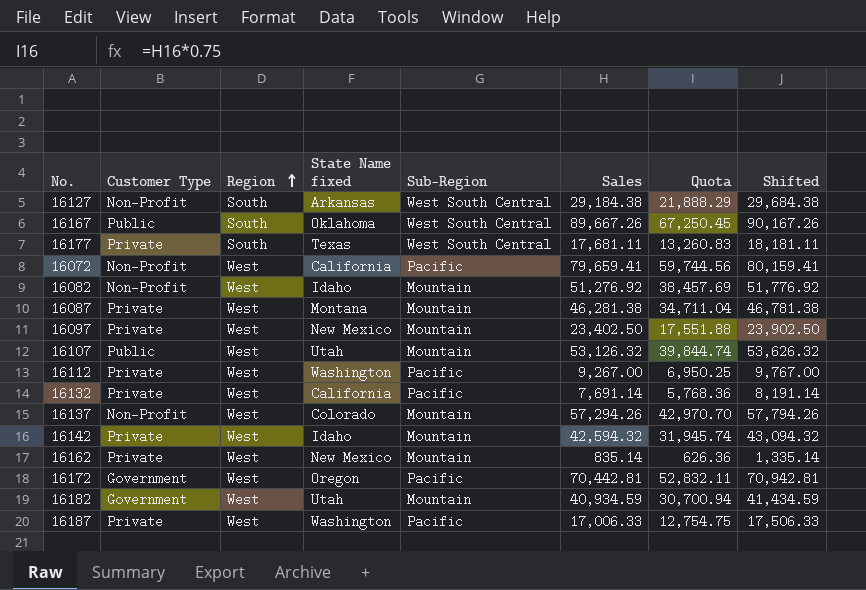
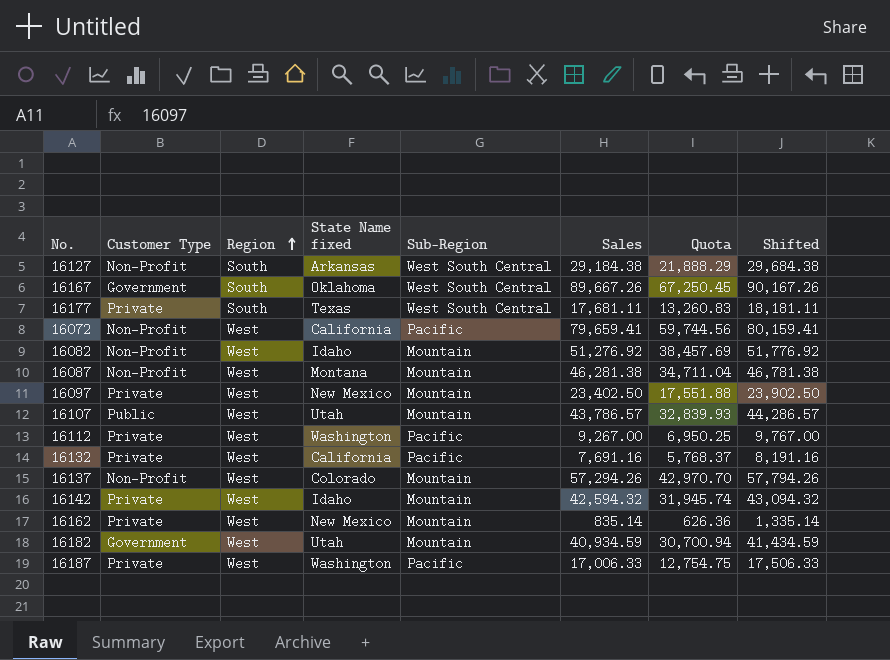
row 16172: Government | West | Oregon | Pacific | 70,442.81 | 52,832.11 | 70,942.81 -> none
16167 | Customer Type: Public -> Government
16087 | Customer Type: Private -> Non-Profit
16107 | Sales: 53,126.32 -> 43,786.57
16107 | Quota: 39,844.74 -> 32,839.93
16107 | Shifted: 53,626.32 -> 44,286.57
16132 | Sales: 7,691.14 -> 7,691.16
16132 | Quota: 5,768.36 -> 5,768.37
16132 | Shifted: 8,191.14 -> 8,191.16

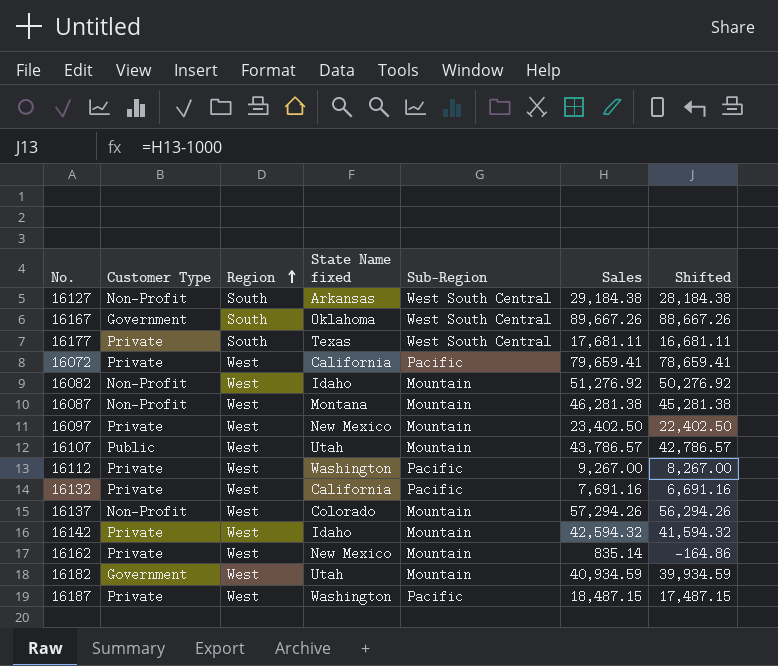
column Quota | formula: [Sales] * 0.75 -> none
column Shifted | formula: [Sales] + 500 -> [Sales] - 1000
16072 | Customer Type: Non-Profit -> Private
16187 | Sales: 17,006.33 -> 18,487.15

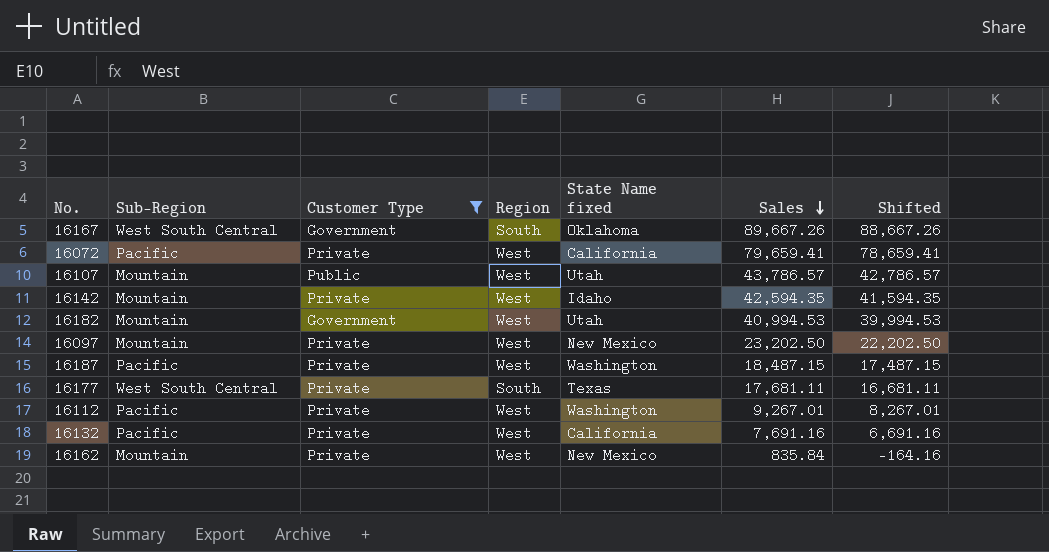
filter: none -> Customer Type != Non-Profit
row order: Region ascending -> Sales descending
column Sub-Region | position: 5 -> 2
16142 | Sales: 42,594.32 -> 42,594.35
16142 | Shifted: 41,594.32 -> 41,594.35
16182 | Sales: 40,934.59 -> 40,994.53
16182 | Shifted: 39,934.59 -> 39,994.53
16097 | Sales: 23,402.50 -> 23,202.50
16097 | Shifted: 22,402.50 -> 22,202.50
16112 | Sales: 9,267.00 -> 9,267.01
16112 | Shifted: 8,267.00 -> 8,267.01
16162 | Sales: 835.14 -> 835.84
16162 | Shifted: -164.86 -> -164.16

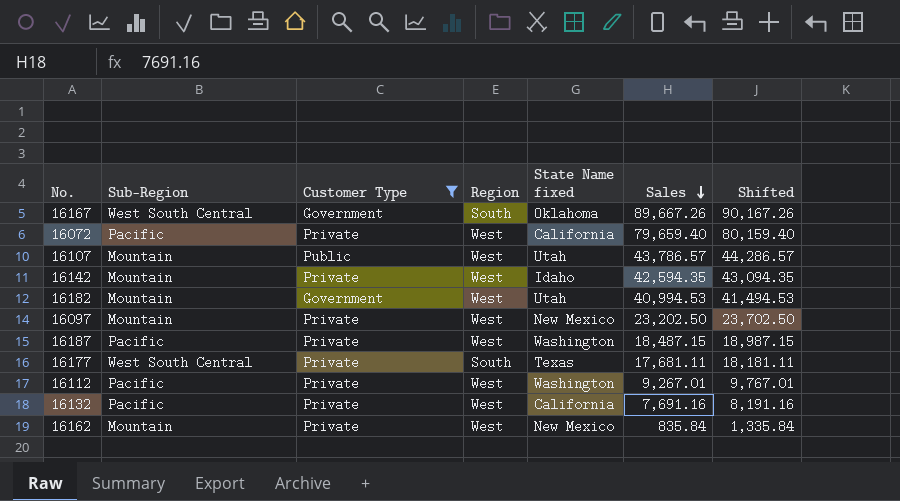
column Shifted | formula: [Sales] - 1000 -> [Sales] + 500
16072 | Sales: 79,659.41 -> 79,659.40

